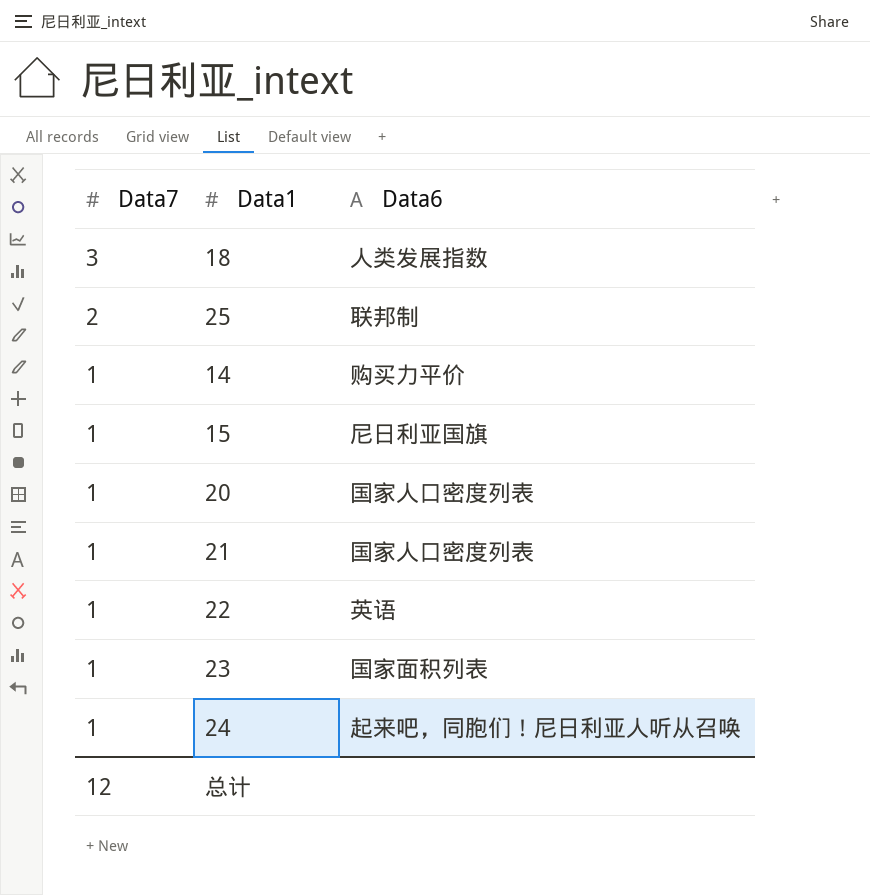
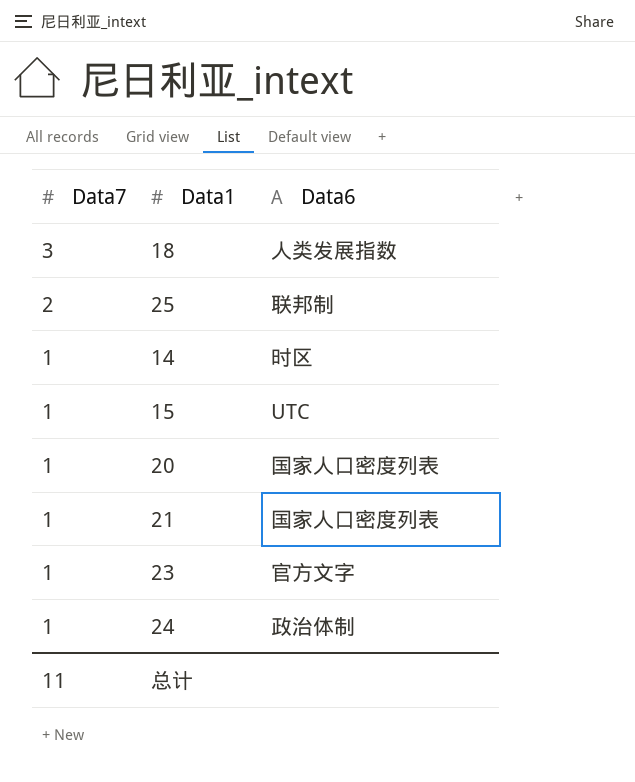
row 22: 1 | 英语 -> none
14 | Data6: 购买力平价 -> 时区
15 | Data6: 尼日利亚国旗 -> UTC
23 | Data6: 国家面积列表 -> 官方文字
24 | Data6: 起来吧，同胞们！尼日利亚人听从召唤 -> 政治体制
总计 | Data7: 12 -> 11

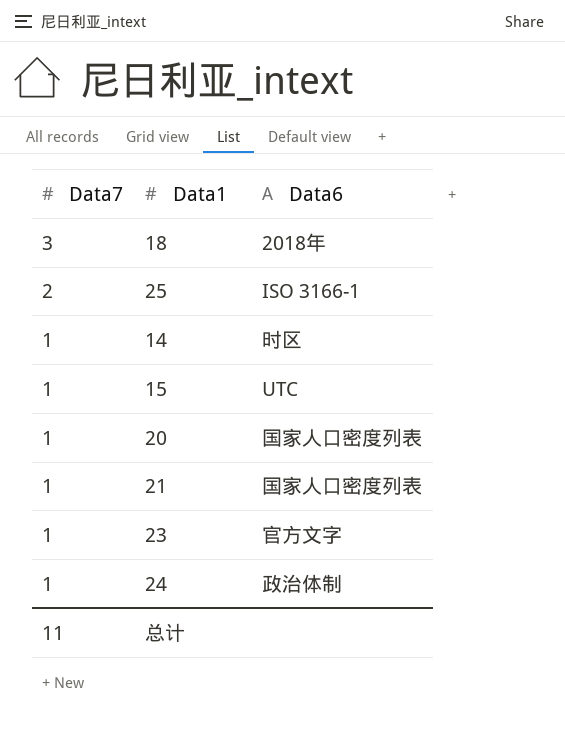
18 | Data6: 人类发展指数 -> 2018年
25 | Data6: 联邦制 -> ISO 3166-1

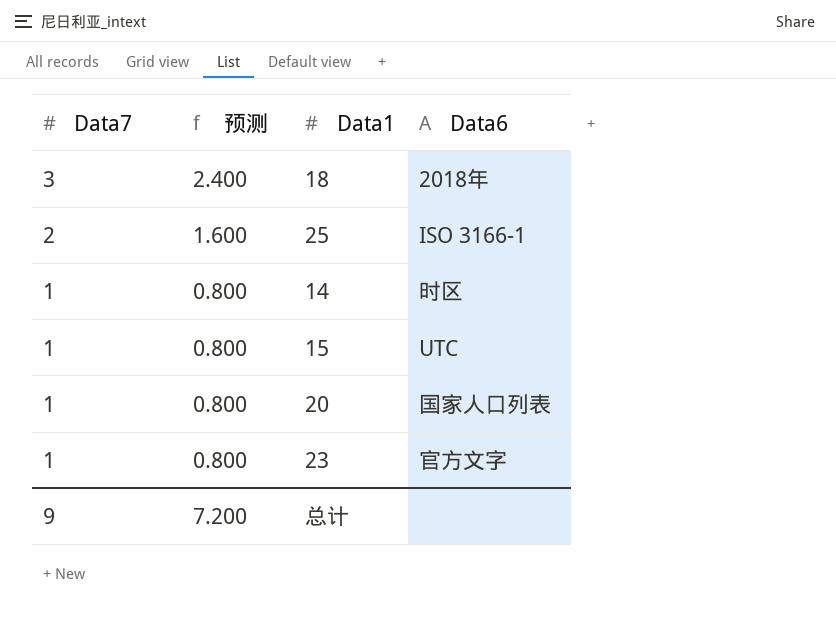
column 预测 | formula: none -> [Data7] * 0.8
row 21: 1 | 国家人口密度列表 -> none
row 24: 1 | 政治体制 -> none
20 | Data6: 国家人口密度列表 -> 国家人口列表
总计 | Data7: 11 -> 9

